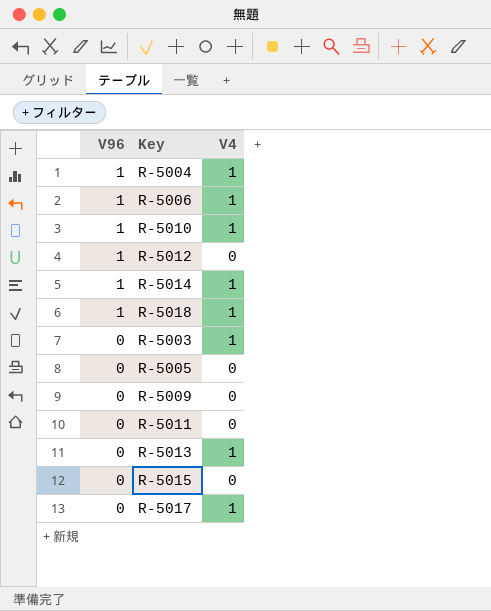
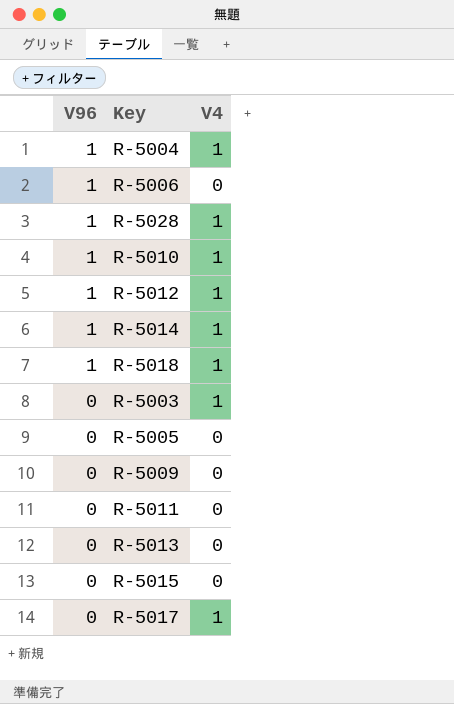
R-5006 | V4: 1 -> 0
row R-5028: none -> 1 | 1
R-5012 | V4: 0 -> 1
R-5013 | V4: 1 -> 0

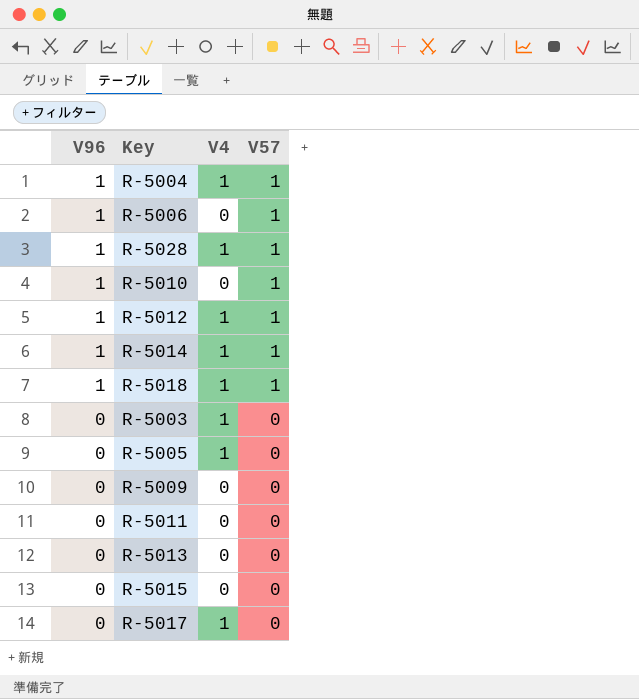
column V57 | position: none -> 4
R-5010 | V4: 1 -> 0
R-5005 | V4: 0 -> 1

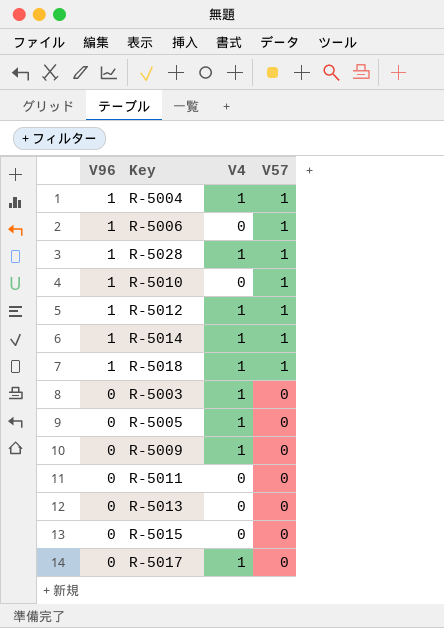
R-5009 | V4: 0 -> 1

